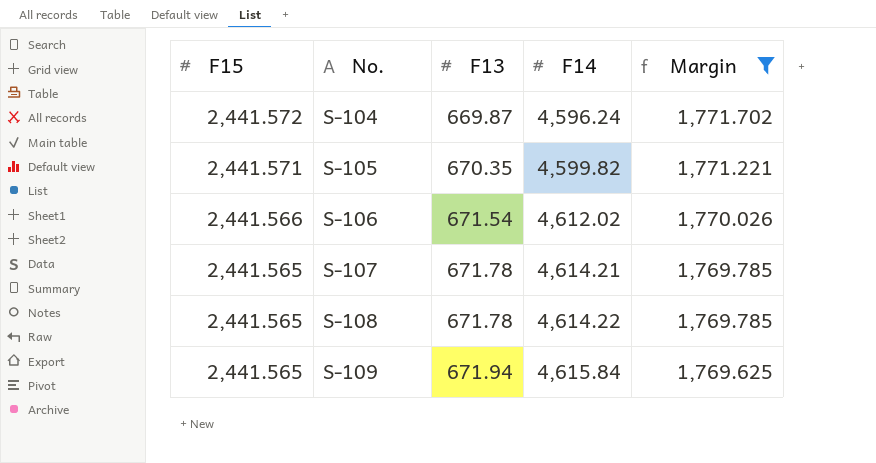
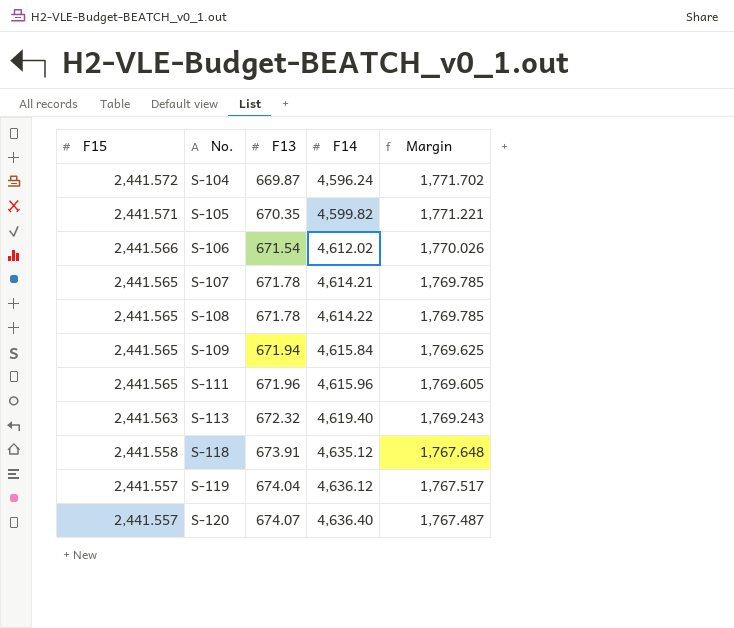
filter: Margin >= 1,769.625 -> none

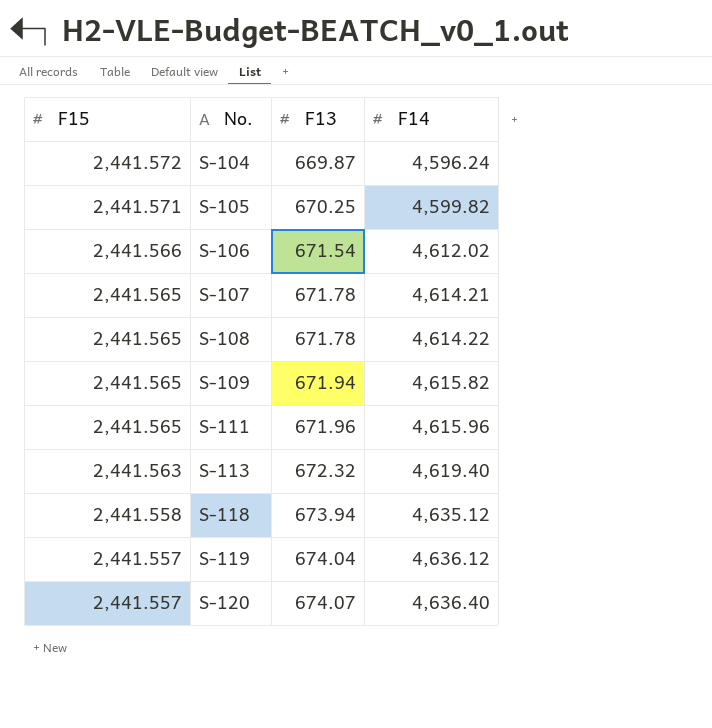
column Margin | formula: [F15] - [F13] -> none
S-105 | F13: 670.35 -> 670.25
S-109 | F14: 4,615.84 -> 4,615.82
S-118 | F13: 673.91 -> 673.94

